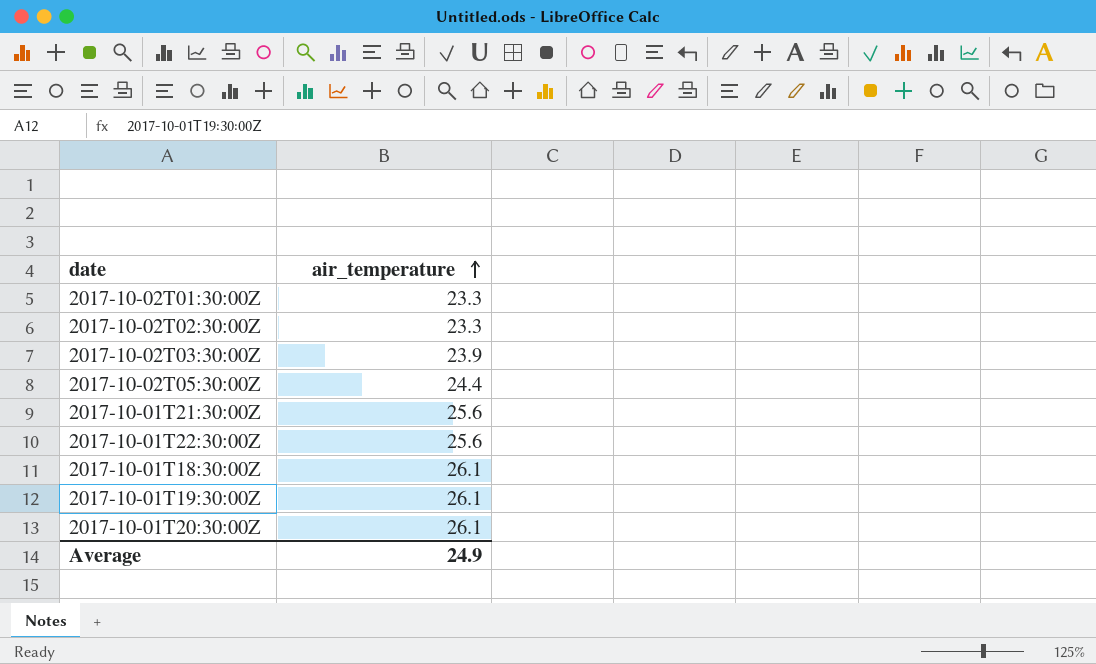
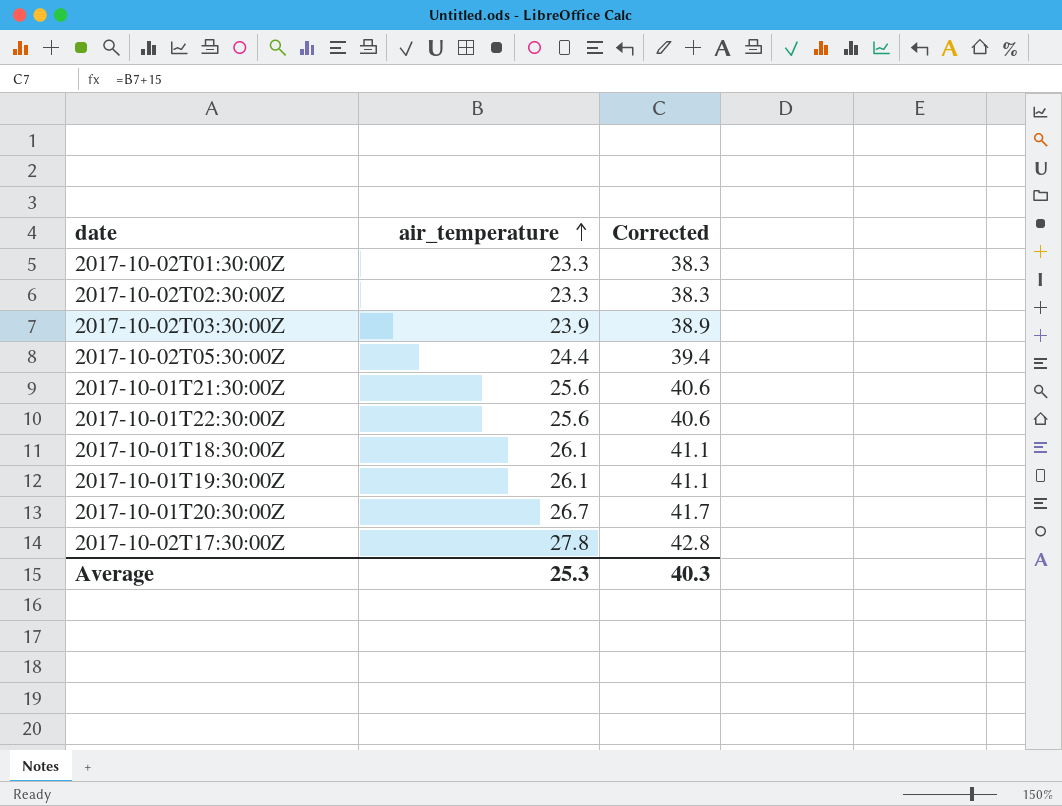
column Corrected | formula: none -> [air_temperature] + 15
2017-10-01T20:30:00Z | air_temperature: 26.1 -> 26.7
row 2017-10-02T17:30:00Z: none -> 27.8 | 42.8
Average | air_temperature: 24.9 -> 25.3

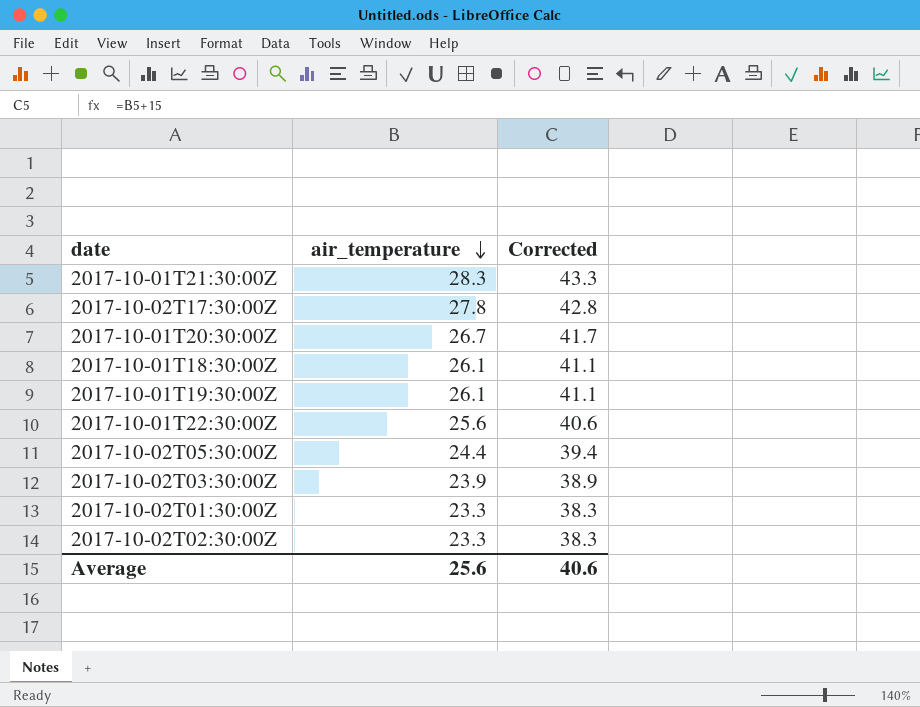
row order: air_temperature ascending -> air_temperature descending
2017-10-01T21:30:00Z | air_temperature: 25.6 -> 28.3
2017-10-01T21:30:00Z | Corrected: 40.6 -> 43.3
Average | air_temperature: 25.3 -> 25.6
Average | Corrected: 40.3 -> 40.6

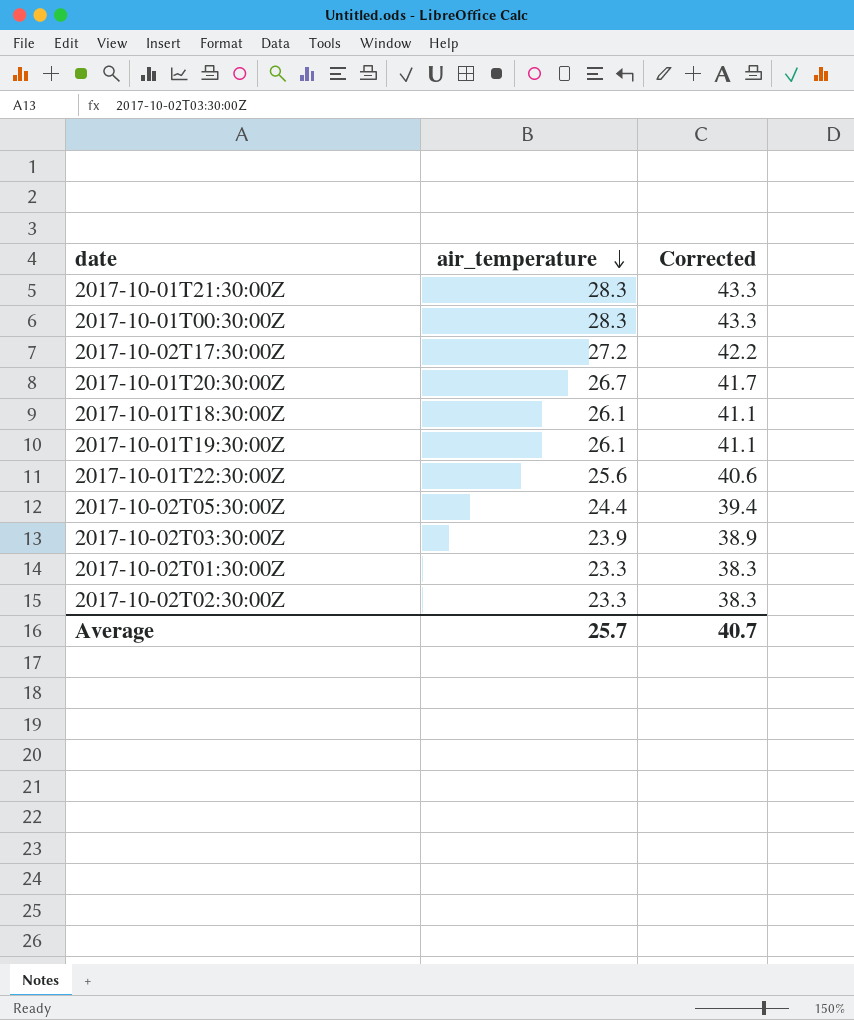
row 2017-10-01T00:30:00Z: none -> 28.3 | 43.3
2017-10-02T17:30:00Z | air_temperature: 27.8 -> 27.2
2017-10-02T17:30:00Z | Corrected: 42.8 -> 42.2
Average | air_temperature: 25.6 -> 25.7
Average | Corrected: 40.6 -> 40.7

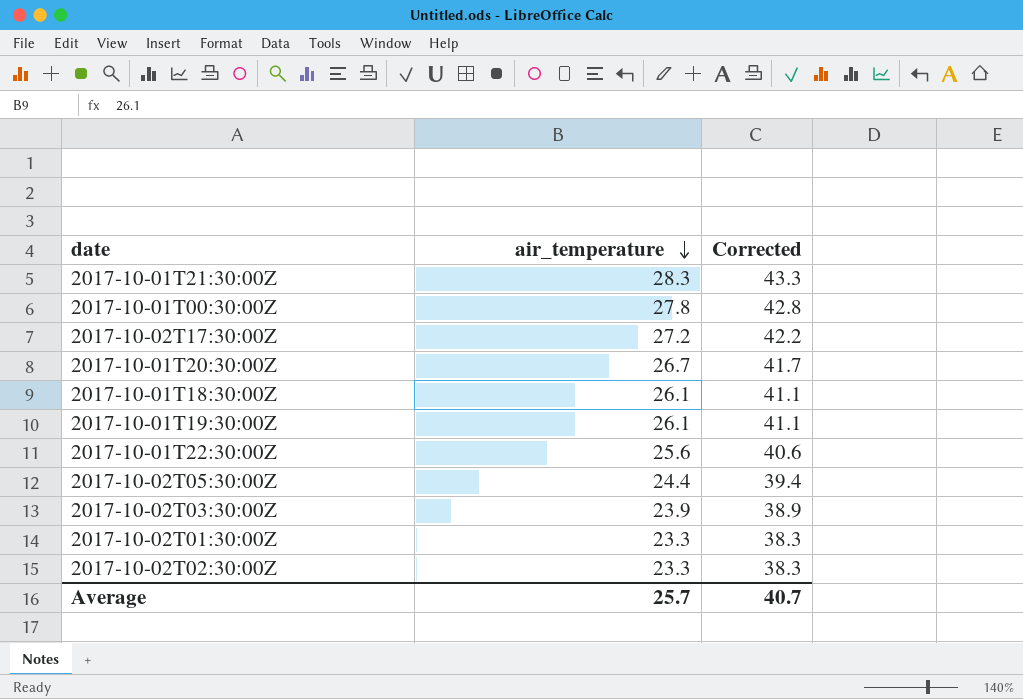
2017-10-01T00:30:00Z | air_temperature: 28.3 -> 27.8
2017-10-01T00:30:00Z | Corrected: 43.3 -> 42.8

